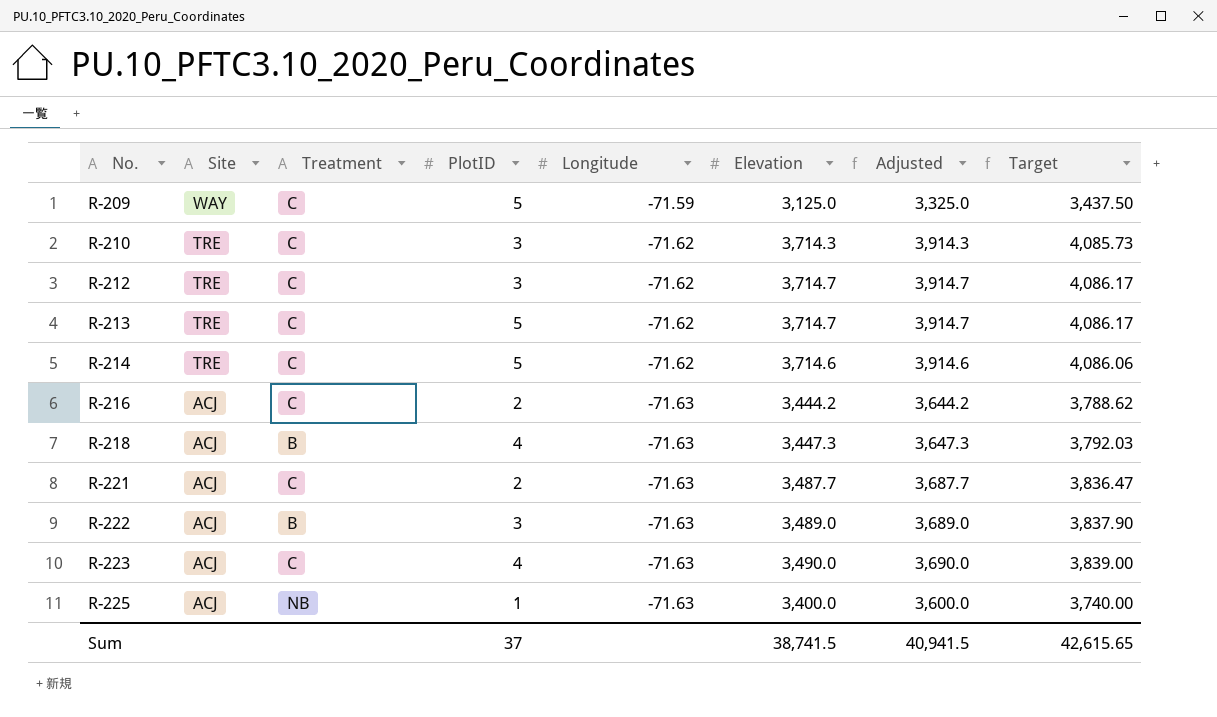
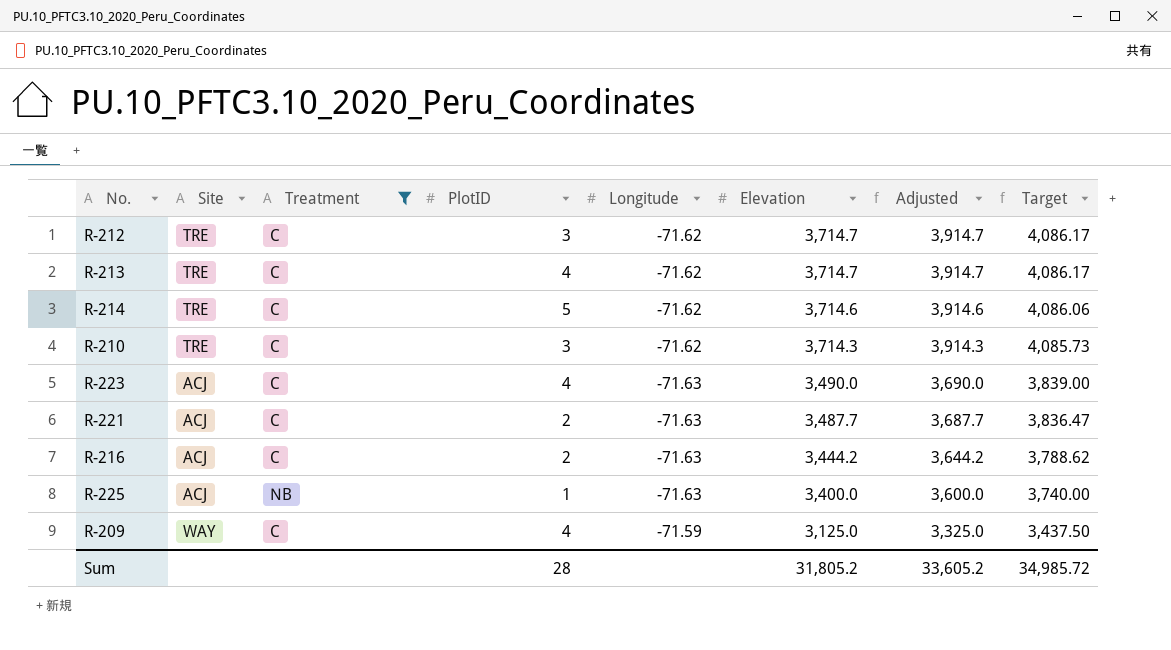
filter: none -> Treatment != B
row order: No. ascending -> Elevation descending
R-213 | PlotID: 5 -> 4
R-209 | PlotID: 5 -> 4
Sum | PlotID: 37 -> 28
Sum | Elevation: 38,741.5 -> 31,805.2
Sum | Adjusted: 40,941.5 -> 33,605.2
Sum | Target: 42,615.65 -> 34,985.72

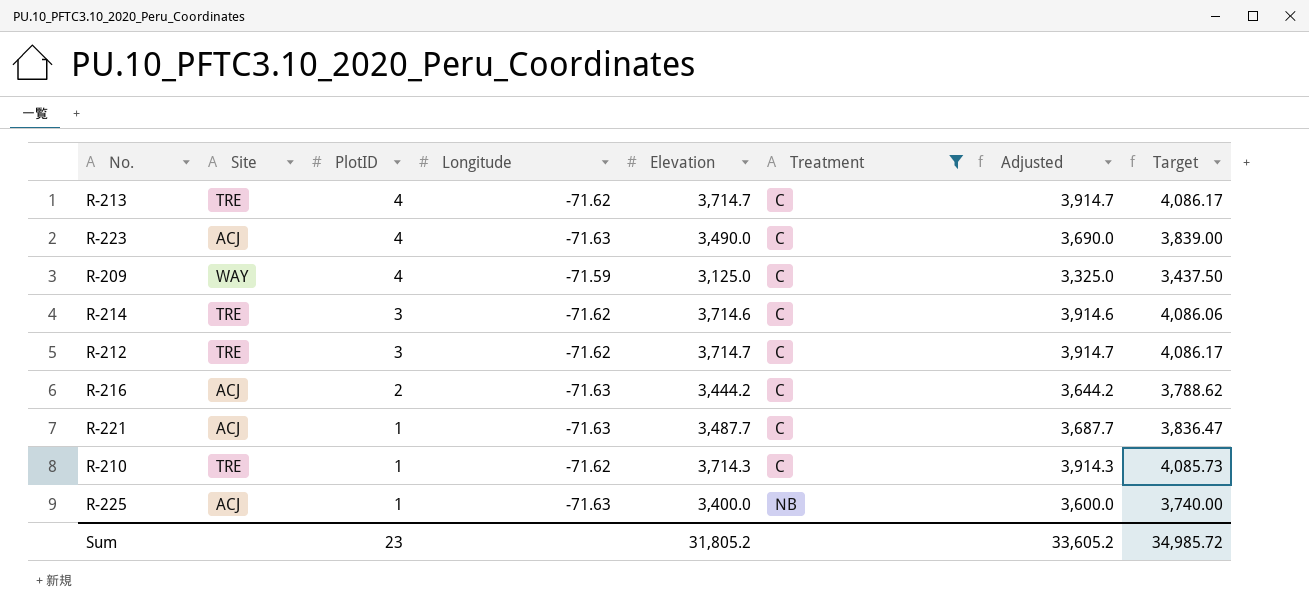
row order: Elevation descending -> PlotID descending
column Treatment | position: 3 -> 6
R-214 | PlotID: 5 -> 3
R-221 | PlotID: 2 -> 1
R-210 | PlotID: 3 -> 1
Sum | PlotID: 28 -> 23

